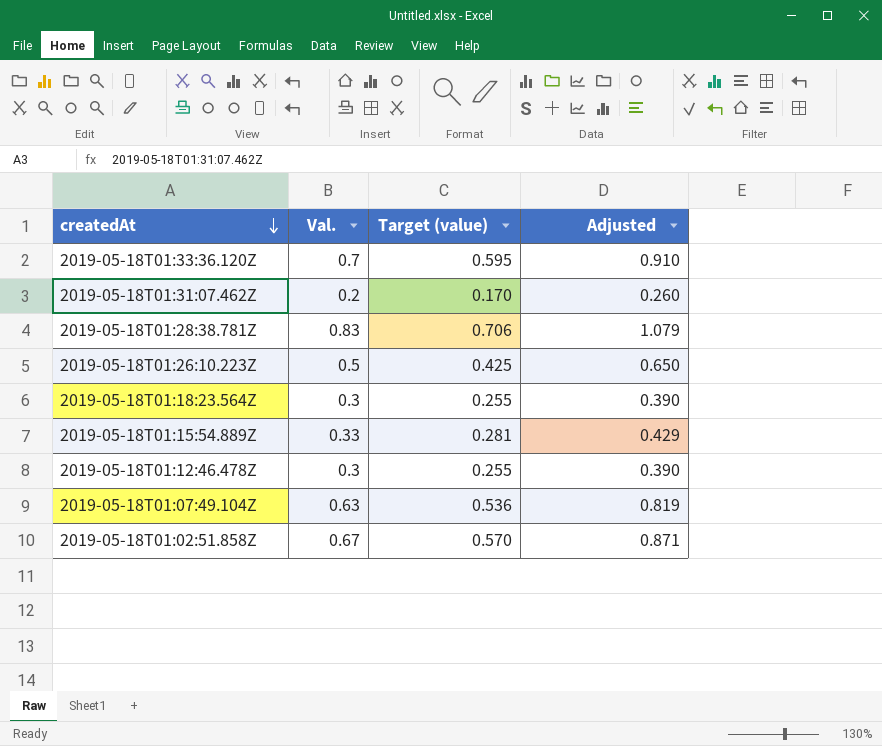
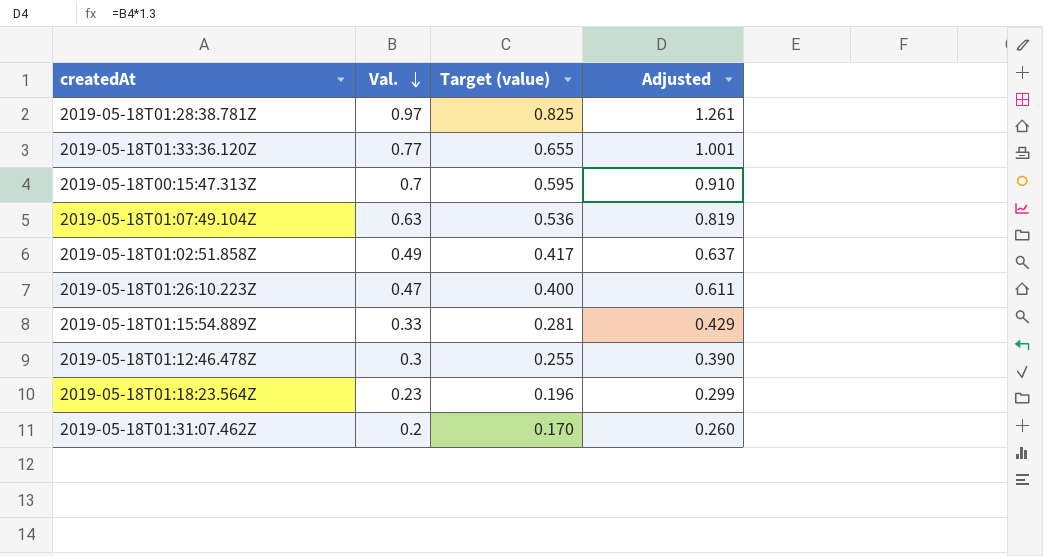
row order: createdAt descending -> Val. descending
2019-05-18T01:28:38.781Z | Val.: 0.83 -> 0.97
2019-05-18T01:28:38.781Z | Target (value): 0.706 -> 0.825
2019-05-18T01:28:38.781Z | Adjusted: 1.079 -> 1.261
2019-05-18T01:33:36.120Z | Val.: 0.7 -> 0.77
2019-05-18T01:33:36.120Z | Target (value): 0.595 -> 0.655
2019-05-18T01:33:36.120Z | Adjusted: 0.910 -> 1.001
row 2019-05-18T00:15:47.313Z: none -> 0.7 | 0.595 | 0.910
2019-05-18T01:02:51.858Z | Val.: 0.67 -> 0.49
2019-05-18T01:02:51.858Z | Target (value): 0.570 -> 0.417
2019-05-18T01:02:51.858Z | Adjusted: 0.871 -> 0.637
2019-05-18T01:26:10.223Z | Val.: 0.5 -> 0.47
2019-05-18T01:26:10.223Z | Target (value): 0.425 -> 0.400
2019-05-18T01:26:10.223Z | Adjusted: 0.650 -> 0.611
2019-05-18T01:18:23.564Z | Val.: 0.3 -> 0.23
2019-05-18T01:18:23.564Z | Target (value): 0.255 -> 0.196
2019-05-18T01:18:23.564Z | Adjusted: 0.390 -> 0.299

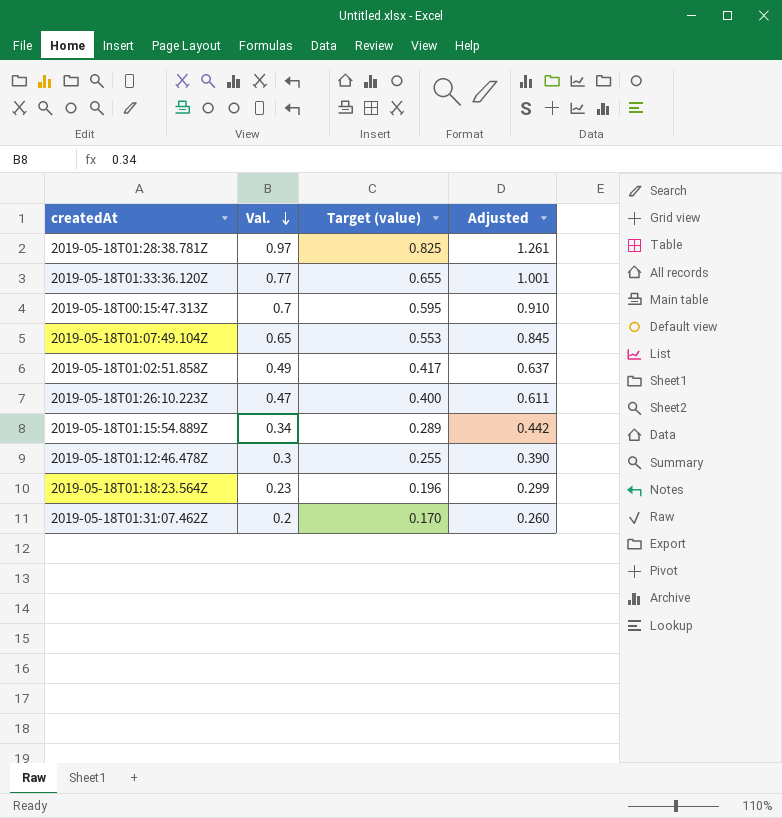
2019-05-18T01:07:49.104Z | Val.: 0.63 -> 0.65
2019-05-18T01:07:49.104Z | Target (value): 0.536 -> 0.553
2019-05-18T01:07:49.104Z | Adjusted: 0.819 -> 0.845
2019-05-18T01:15:54.889Z | Val.: 0.33 -> 0.34
2019-05-18T01:15:54.889Z | Target (value): 0.281 -> 0.289
2019-05-18T01:15:54.889Z | Adjusted: 0.429 -> 0.442

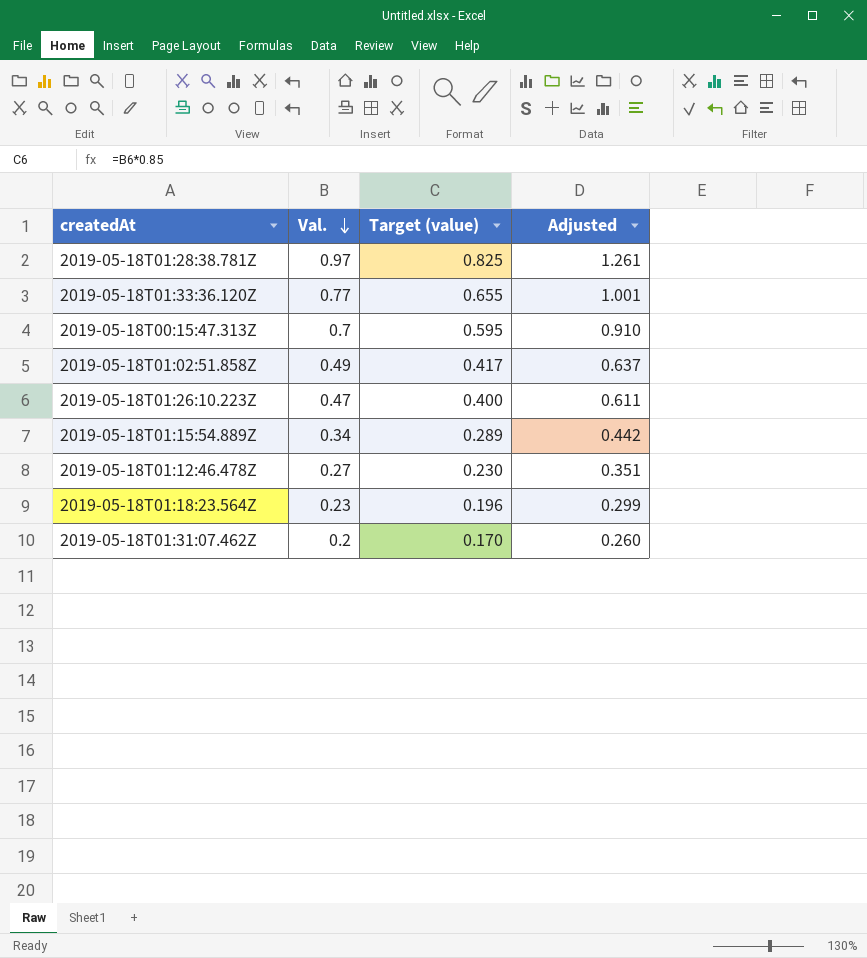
row 2019-05-18T01:07:49.104Z: 0.65 | 0.553 | 0.845 -> none
2019-05-18T01:12:46.478Z | Val.: 0.3 -> 0.27
2019-05-18T01:12:46.478Z | Target (value): 0.255 -> 0.230
2019-05-18T01:12:46.478Z | Adjusted: 0.390 -> 0.351

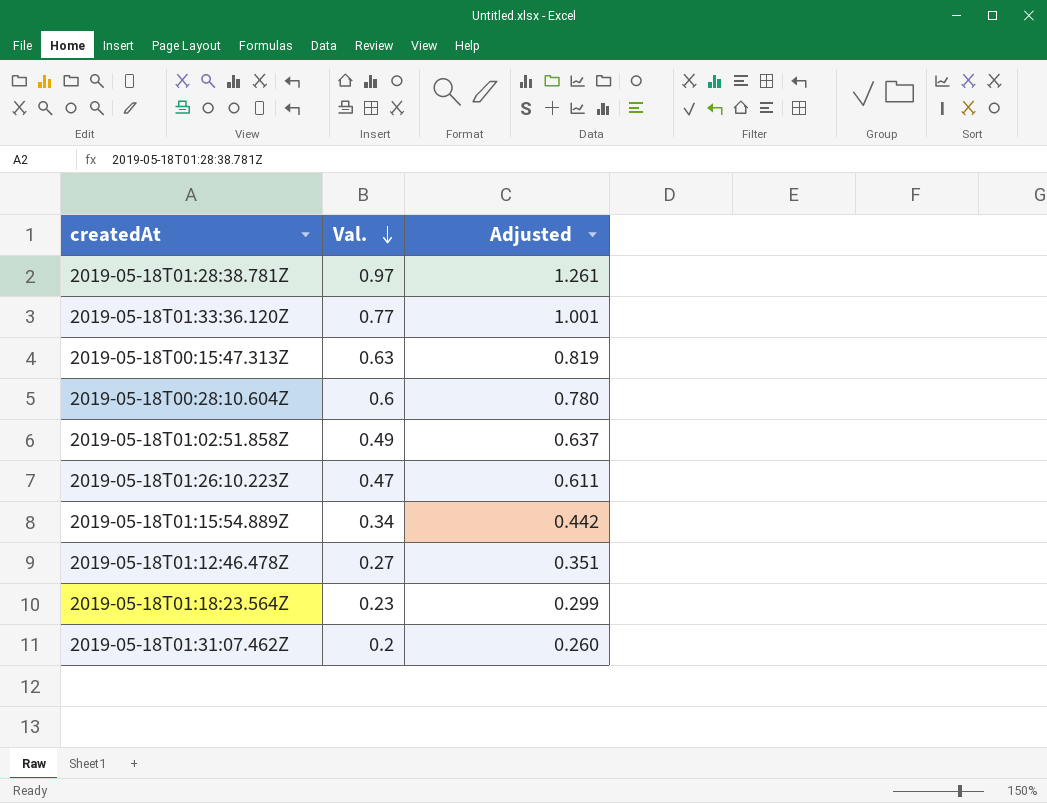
column Target (value) | formula: [Val.] * 0.85 -> none
2019-05-18T00:15:47.313Z | Val.: 0.7 -> 0.63
2019-05-18T00:15:47.313Z | Adjusted: 0.910 -> 0.819
row 2019-05-18T00:28:10.604Z: none -> 0.6 | 0.780

